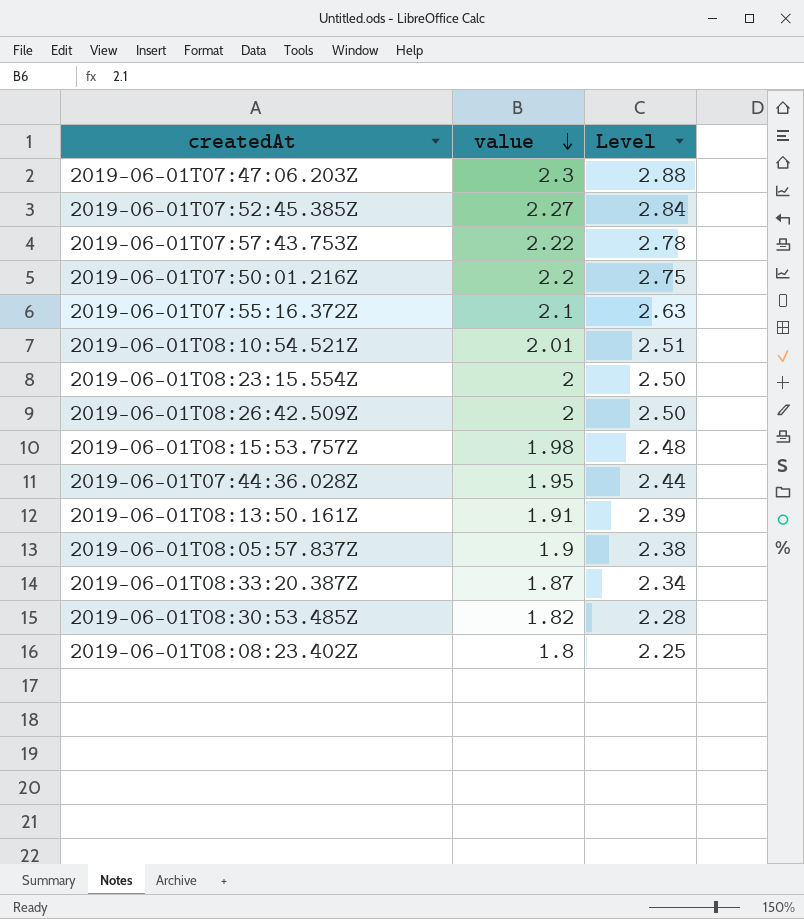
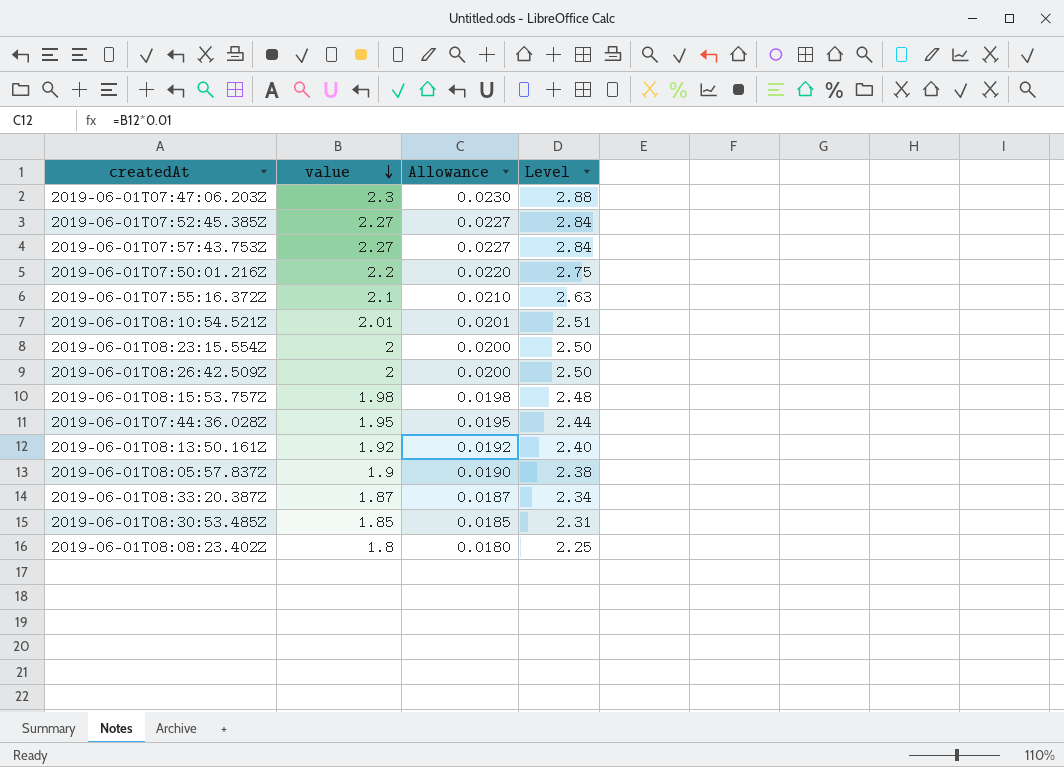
column Allowance | formula: none -> [value] * 0.01
2019-06-01T07:57:43.753Z | value: 2.22 -> 2.27
2019-06-01T07:57:43.753Z | Level: 2.78 -> 2.84
2019-06-01T08:13:50.161Z | value: 1.91 -> 1.92
2019-06-01T08:13:50.161Z | Level: 2.39 -> 2.40
2019-06-01T08:30:53.485Z | value: 1.82 -> 1.85
2019-06-01T08:30:53.485Z | Level: 2.28 -> 2.31

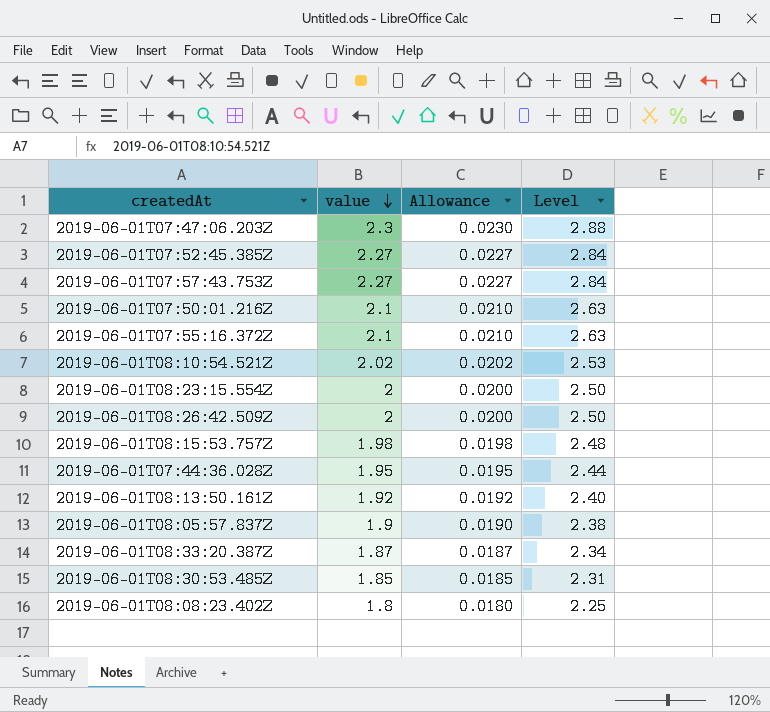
2019-06-01T07:50:01.216Z | value: 2.2 -> 2.1
2019-06-01T07:50:01.216Z | Allowance: 0.0220 -> 0.0210
2019-06-01T07:50:01.216Z | Level: 2.75 -> 2.63
2019-06-01T08:10:54.521Z | value: 2.01 -> 2.02
2019-06-01T08:10:54.521Z | Allowance: 0.0201 -> 0.0202
2019-06-01T08:10:54.521Z | Level: 2.51 -> 2.53

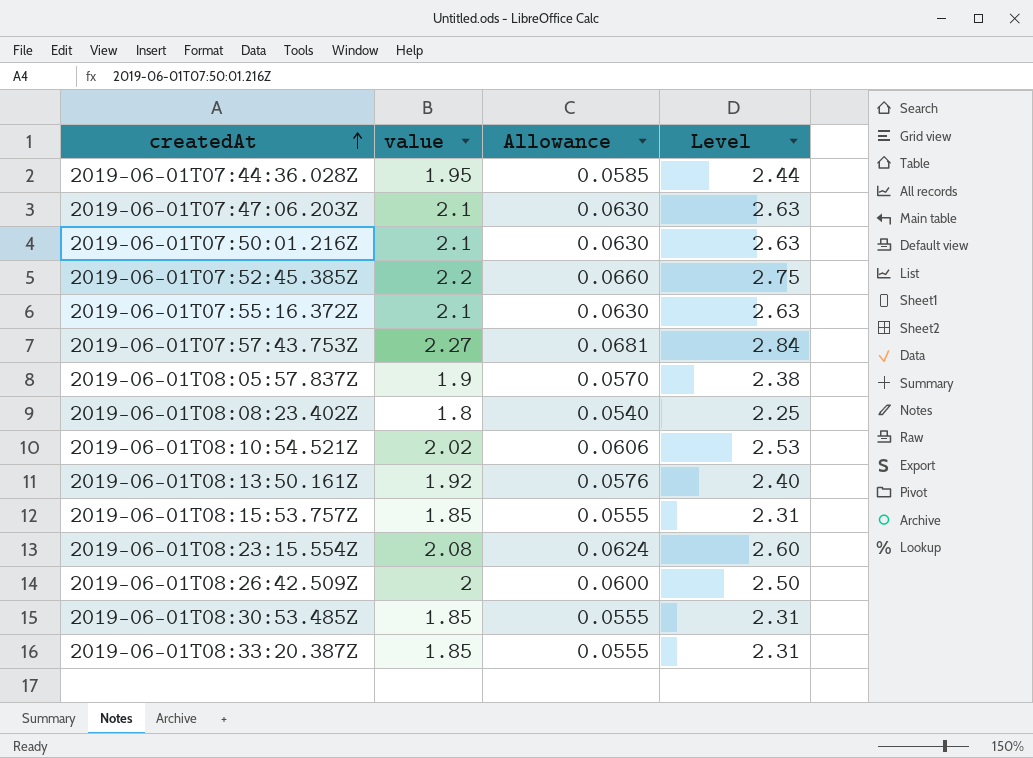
row order: value descending -> createdAt ascending
column Allowance | formula: [value] * 0.01 -> [value] * 0.03
2019-06-01T07:47:06.203Z | value: 2.3 -> 2.1
2019-06-01T07:47:06.203Z | Level: 2.88 -> 2.63
2019-06-01T07:52:45.385Z | value: 2.27 -> 2.2
2019-06-01T07:52:45.385Z | Level: 2.84 -> 2.75
2019-06-01T08:15:53.757Z | value: 1.98 -> 1.85
2019-06-01T08:15:53.757Z | Level: 2.48 -> 2.31
2019-06-01T08:23:15.554Z | value: 2 -> 2.08
2019-06-01T08:23:15.554Z | Level: 2.50 -> 2.60
2019-06-01T08:33:20.387Z | value: 1.87 -> 1.85
2019-06-01T08:33:20.387Z | Level: 2.34 -> 2.31

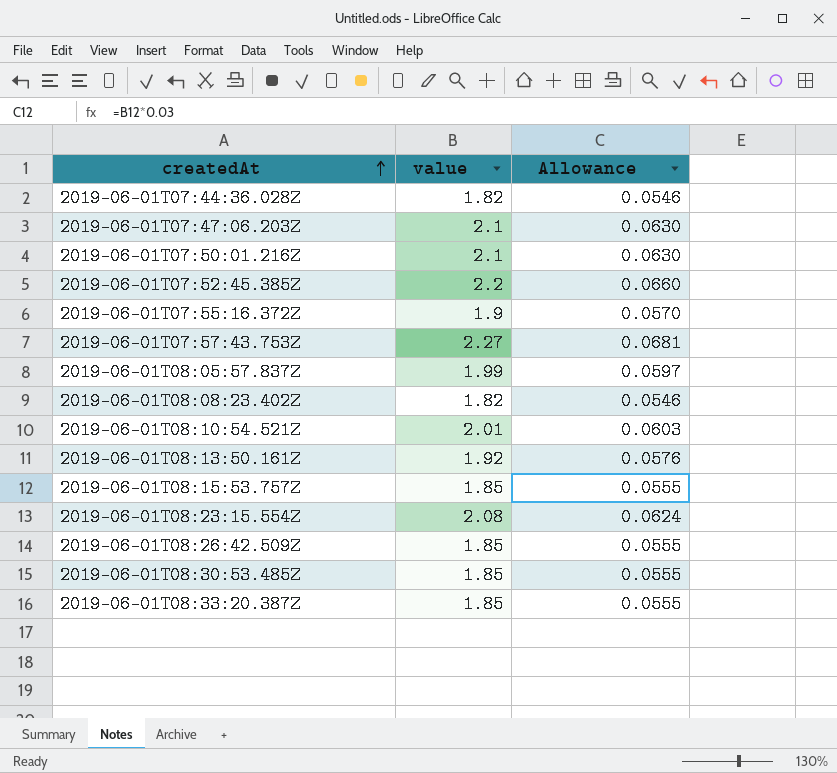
column Level | formula: [value] * 1.25 -> none
2019-06-01T07:44:36.028Z | value: 1.95 -> 1.82
2019-06-01T07:44:36.028Z | Allowance: 0.0585 -> 0.0546
2019-06-01T07:55:16.372Z | value: 2.1 -> 1.9
2019-06-01T07:55:16.372Z | Allowance: 0.0630 -> 0.0570
2019-06-01T08:05:57.837Z | value: 1.9 -> 1.99
2019-06-01T08:05:57.837Z | Allowance: 0.0570 -> 0.0597
2019-06-01T08:08:23.402Z | value: 1.8 -> 1.82
2019-06-01T08:08:23.402Z | Allowance: 0.0540 -> 0.0546
2019-06-01T08:10:54.521Z | value: 2.02 -> 2.01
2019-06-01T08:10:54.521Z | Allowance: 0.0606 -> 0.0603
2019-06-01T08:26:42.509Z | value: 2 -> 1.85
2019-06-01T08:26:42.509Z | Allowance: 0.0600 -> 0.0555

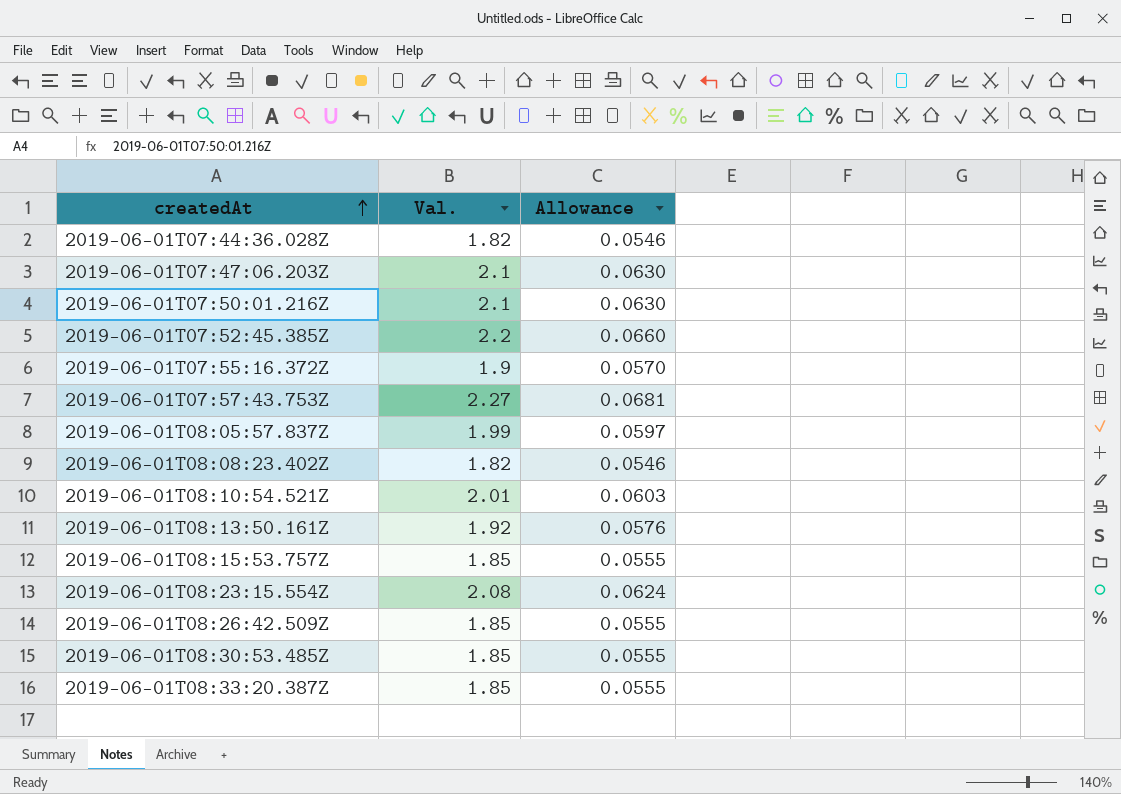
column name: value -> Val.

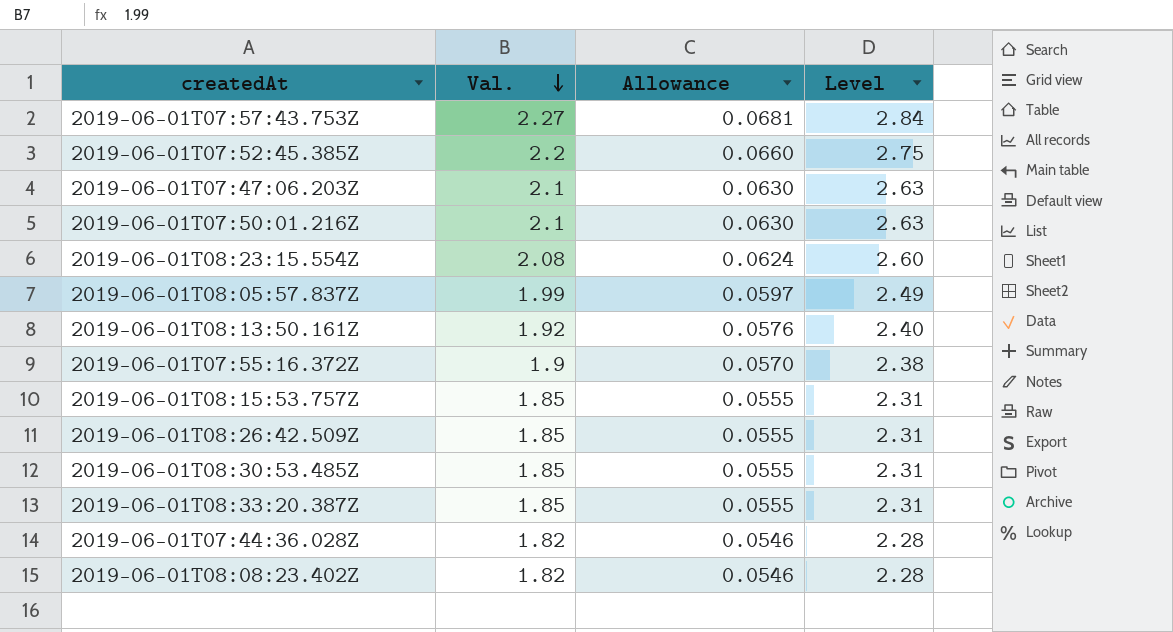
row order: createdAt ascending -> Val. descending
column Level | formula: none -> [Val.] * 1.25
row 2019-06-01T08:10:54.521Z: 2.01 | 0.0603 -> none

